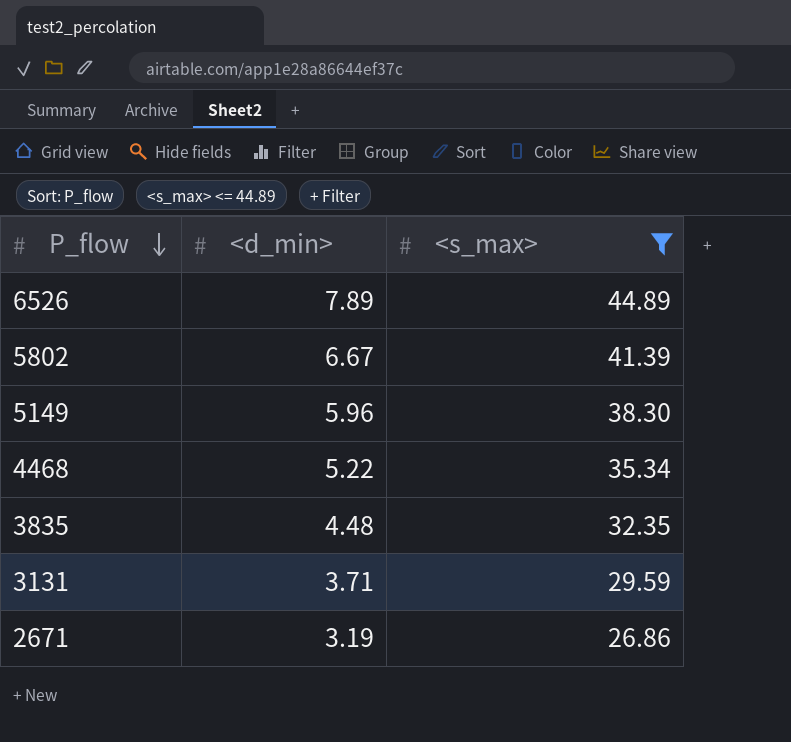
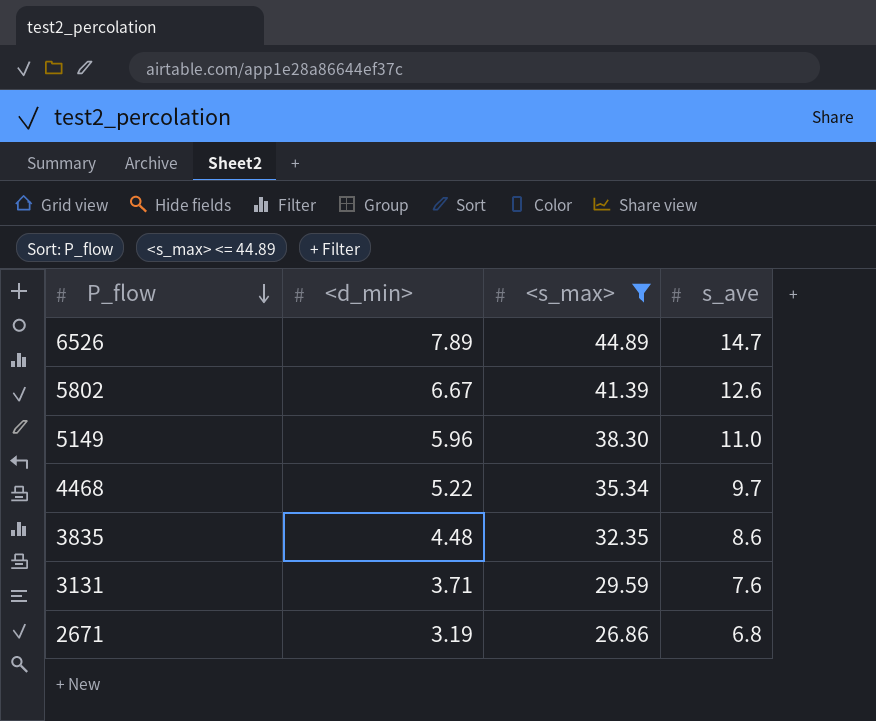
column s_ave | position: none -> 4

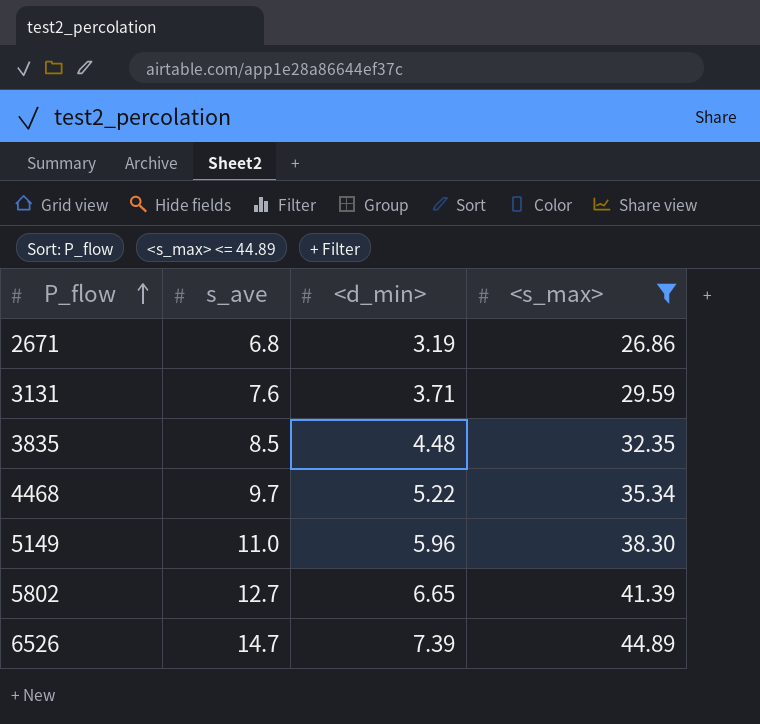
row order: P_flow descending -> P_flow ascending
column s_ave | position: 4 -> 2
3835 | s_ave: 8.6 -> 8.5
5802 | s_ave: 12.6 -> 12.7
5802 | <d_min>: 6.67 -> 6.65
6526 | <d_min>: 7.89 -> 7.39

